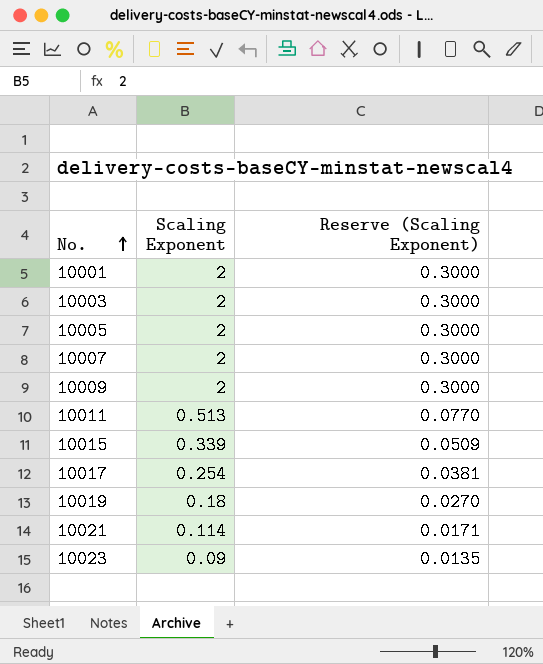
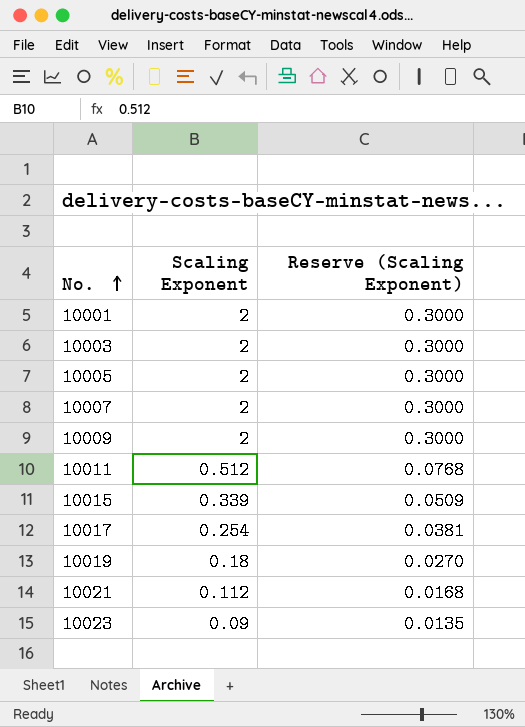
10011 | Scaling Exponent: 0.513 -> 0.512
10011 | Reserve (Scaling Exponent): 0.0770 -> 0.0768
10021 | Scaling Exponent: 0.114 -> 0.112
10021 | Reserve (Scaling Exponent): 0.0171 -> 0.0168

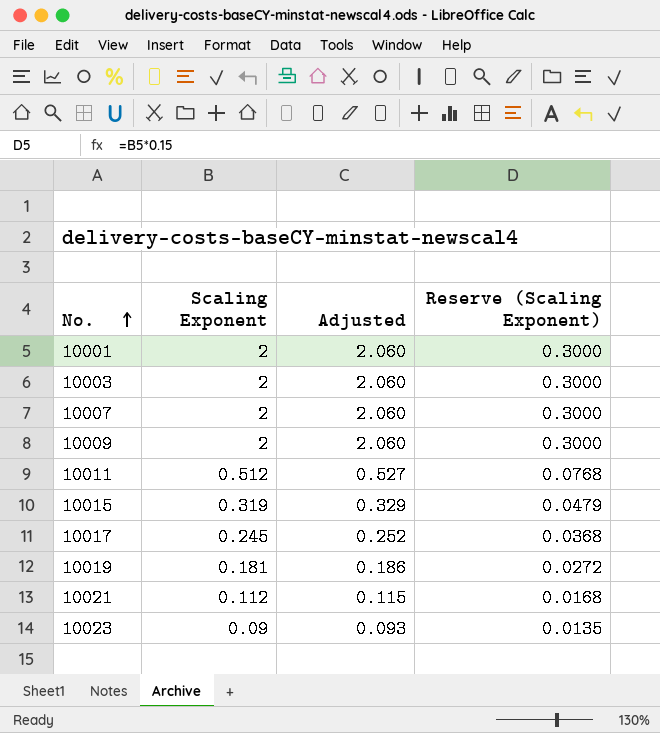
column Adjusted | formula: none -> [Scaling Exponent] * 1.03
row 10005: 2 | 0.3000 -> none
10015 | Scaling Exponent: 0.339 -> 0.319
10015 | Reserve (Scaling Exponent): 0.0509 -> 0.0479
10017 | Scaling Exponent: 0.254 -> 0.245
10017 | Reserve (Scaling Exponent): 0.0381 -> 0.0368
10019 | Scaling Exponent: 0.18 -> 0.181
10019 | Reserve (Scaling Exponent): 0.0270 -> 0.0272

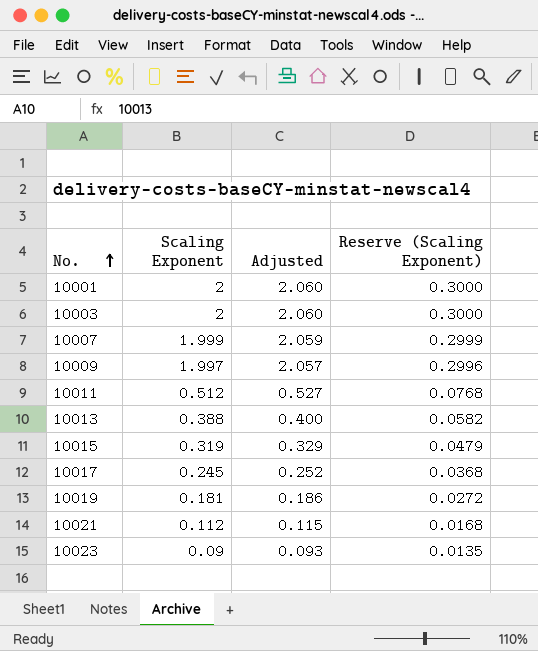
10007 | Scaling Exponent: 2 -> 1.999
10007 | Adjusted: 2.060 -> 2.059
10007 | Reserve (Scaling Exponent): 0.3000 -> 0.2999
10009 | Scaling Exponent: 2 -> 1.997
10009 | Adjusted: 2.060 -> 2.057
10009 | Reserve (Scaling Exponent): 0.3000 -> 0.2996
row 10013: none -> 0.388 | 0.400 | 0.0582

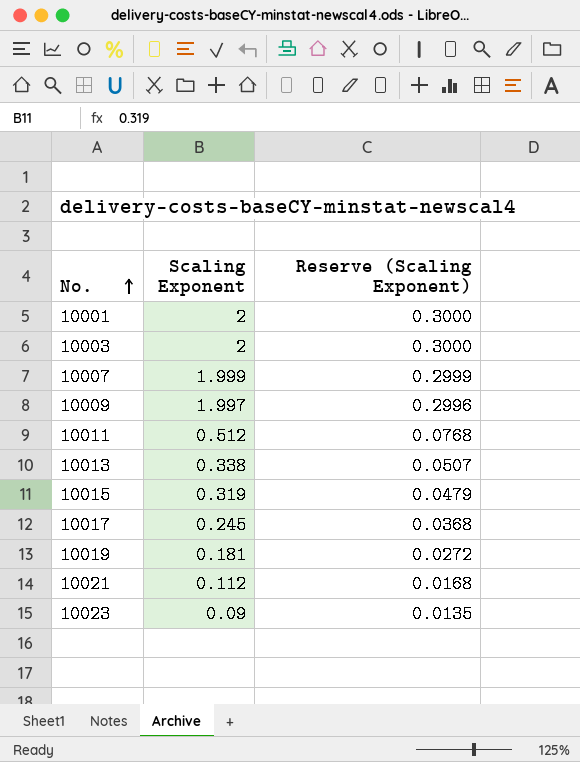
column Adjusted | formula: [Scaling Exponent] * 1.03 -> none
10013 | Scaling Exponent: 0.388 -> 0.338
10013 | Reserve (Scaling Exponent): 0.0582 -> 0.0507

